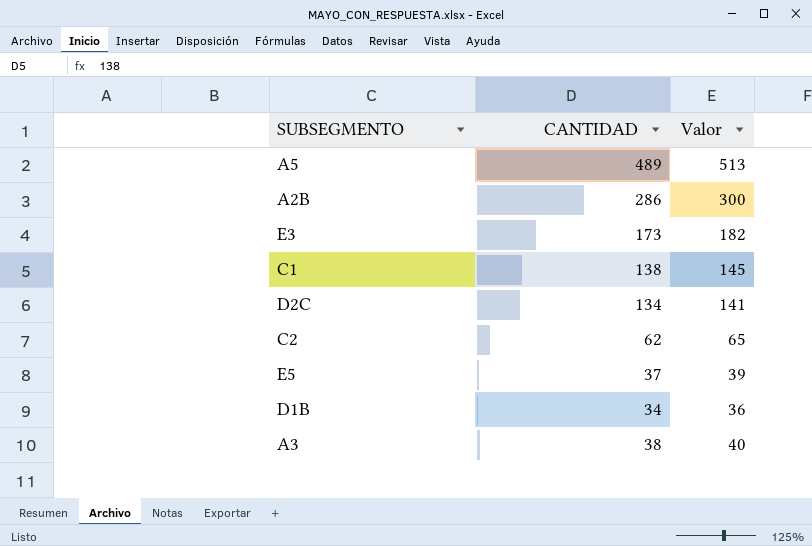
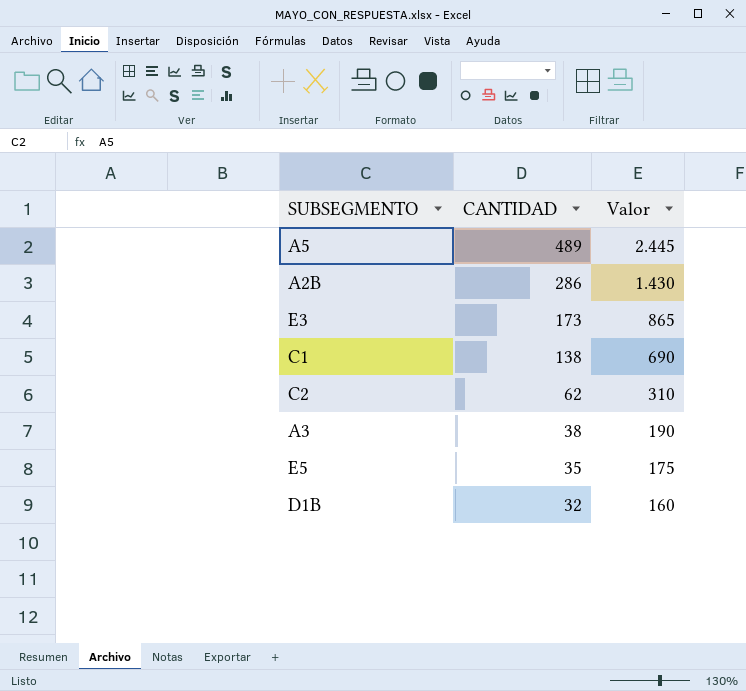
row order: none -> CANTIDAD descending
column Valor | formula: [CANTIDAD] * 1,05 -> [CANTIDAD] * 5
row D2C: 134 | 141 -> none
E5 | CANTIDAD: 37 -> 35
D1B | CANTIDAD: 34 -> 32

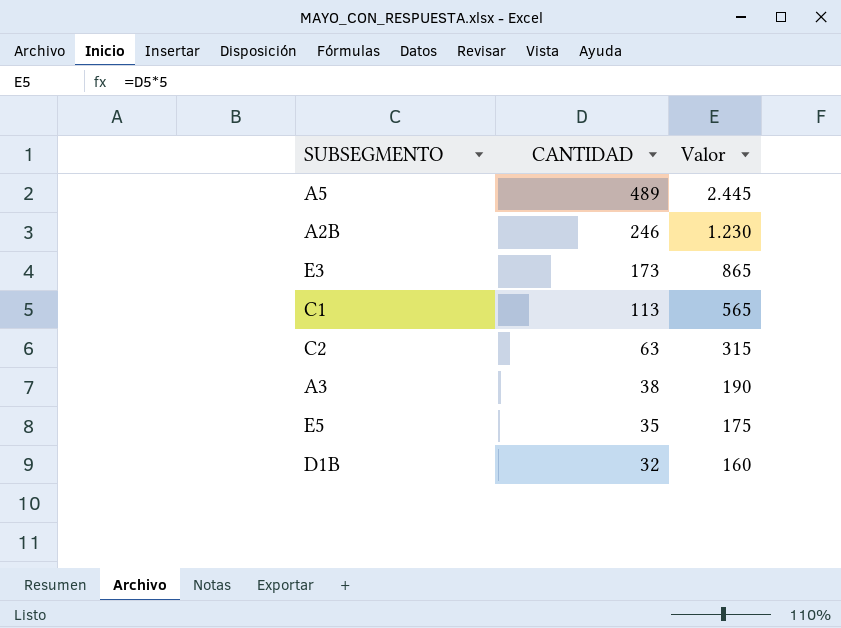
A2B | CANTIDAD: 286 -> 246
A2B | Valor: 1.430 -> 1.230
C1 | CANTIDAD: 138 -> 113
C1 | Valor: 690 -> 565
C2 | CANTIDAD: 62 -> 63
C2 | Valor: 310 -> 315

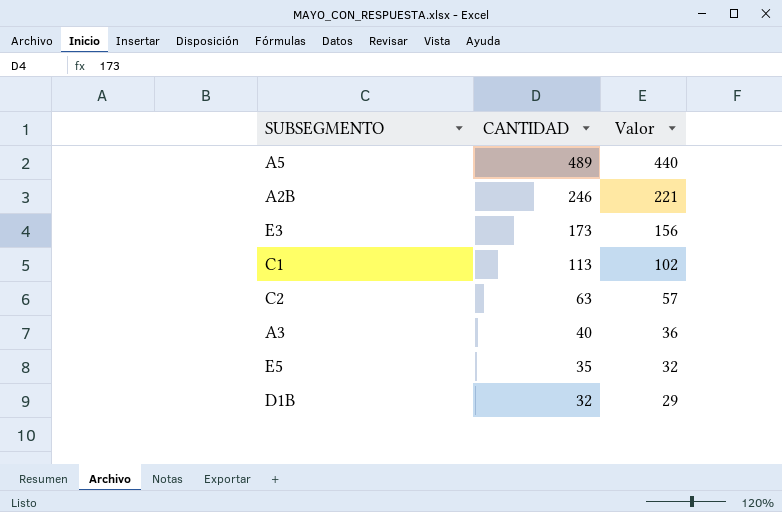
column Valor | formula: [CANTIDAD] * 5 -> [CANTIDAD] * 0,9
A3 | CANTIDAD: 38 -> 40

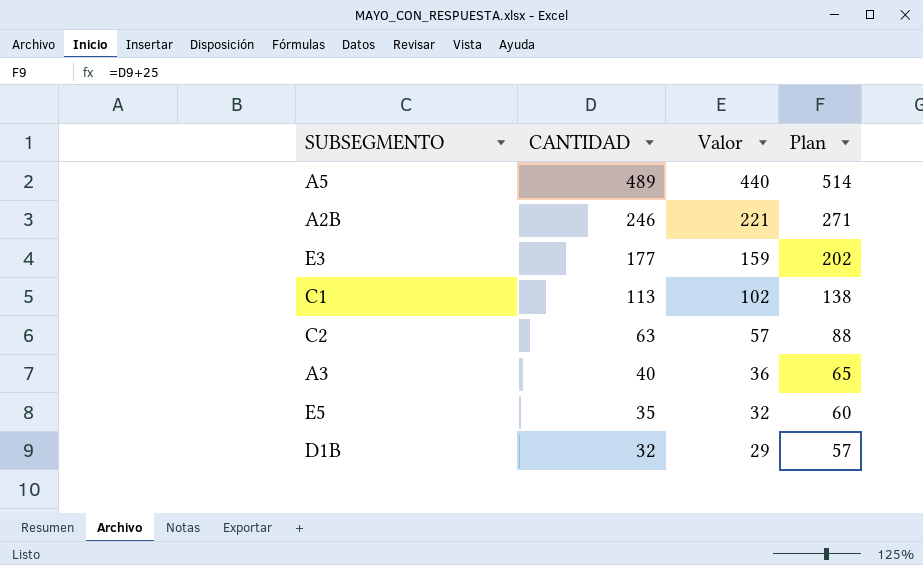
column Plan | formula: none -> [CANTIDAD] + 25
E3 | CANTIDAD: 173 -> 177
E3 | Valor: 156 -> 159

